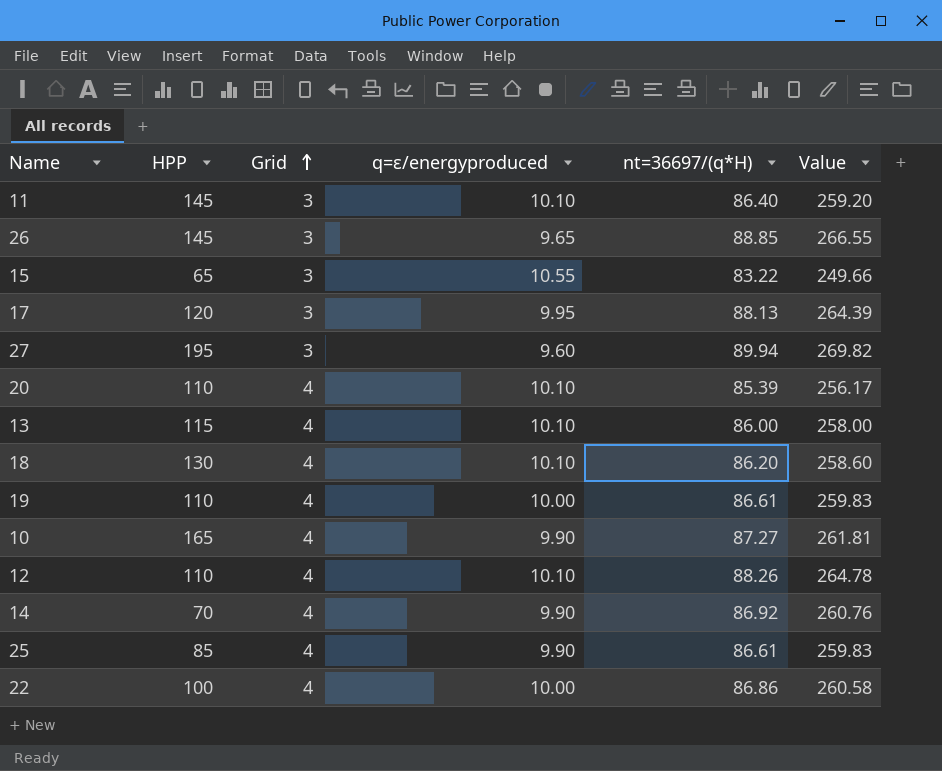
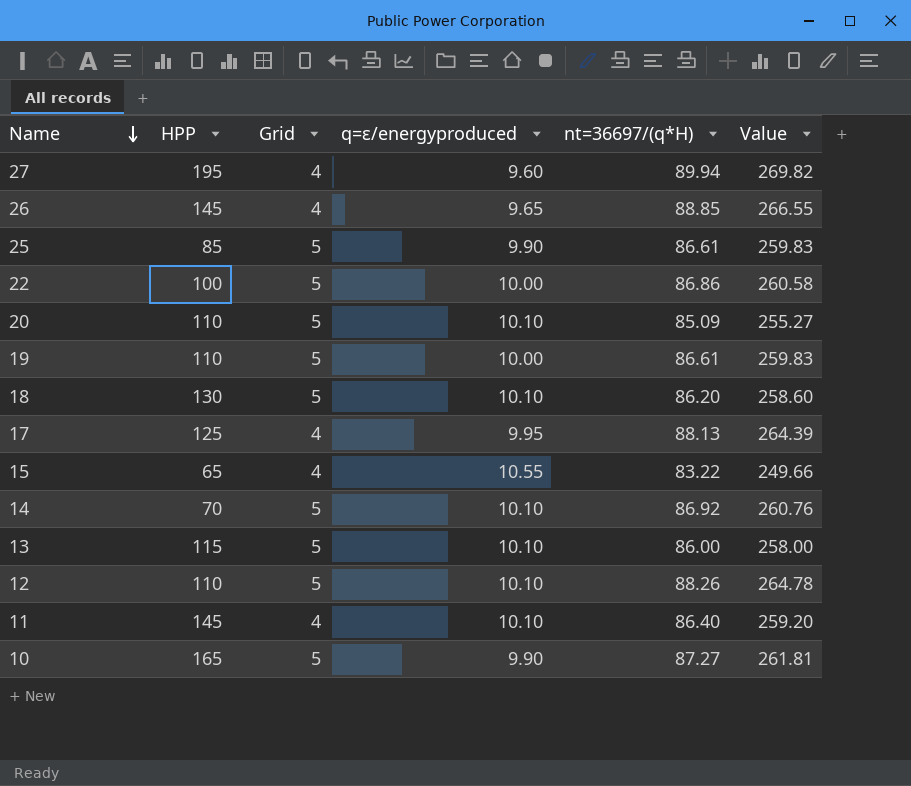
row order: Grid ascending -> Name descending
27 | Grid: 3 -> 4
26 | Grid: 3 -> 4
25 | Grid: 4 -> 5
22 | Grid: 4 -> 5
20 | Grid: 4 -> 5
20 | nt=36697/(q*H): 85.39 -> 85.09
20 | Value: 256.17 -> 255.27
19 | Grid: 4 -> 5
18 | Grid: 4 -> 5
17 | HPP: 120 -> 125
17 | Grid: 3 -> 4
15 | Grid: 3 -> 4
14 | Grid: 4 -> 5
14 | q=ε/energyproduced: 9.90 -> 10.10
13 | Grid: 4 -> 5
12 | Grid: 4 -> 5
11 | Grid: 3 -> 4
10 | Grid: 4 -> 5

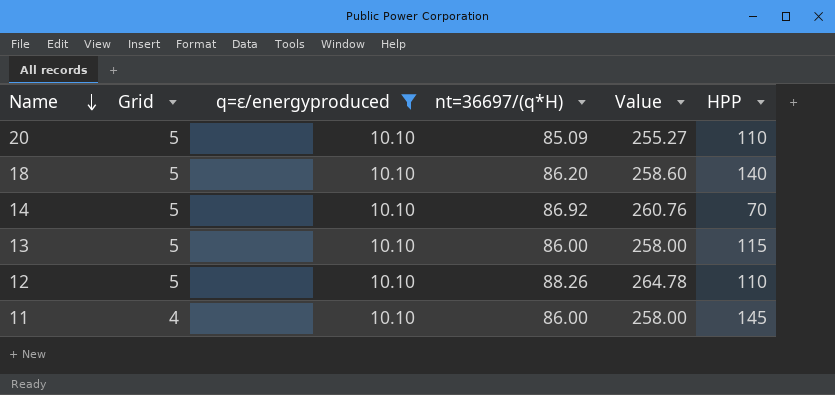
filter: none -> q=ε/energyproduced = 10.10
column HPP | position: 2 -> 6
18 | HPP: 130 -> 140
11 | nt=36697/(q*H): 86.40 -> 86.00
11 | Value: 259.20 -> 258.00

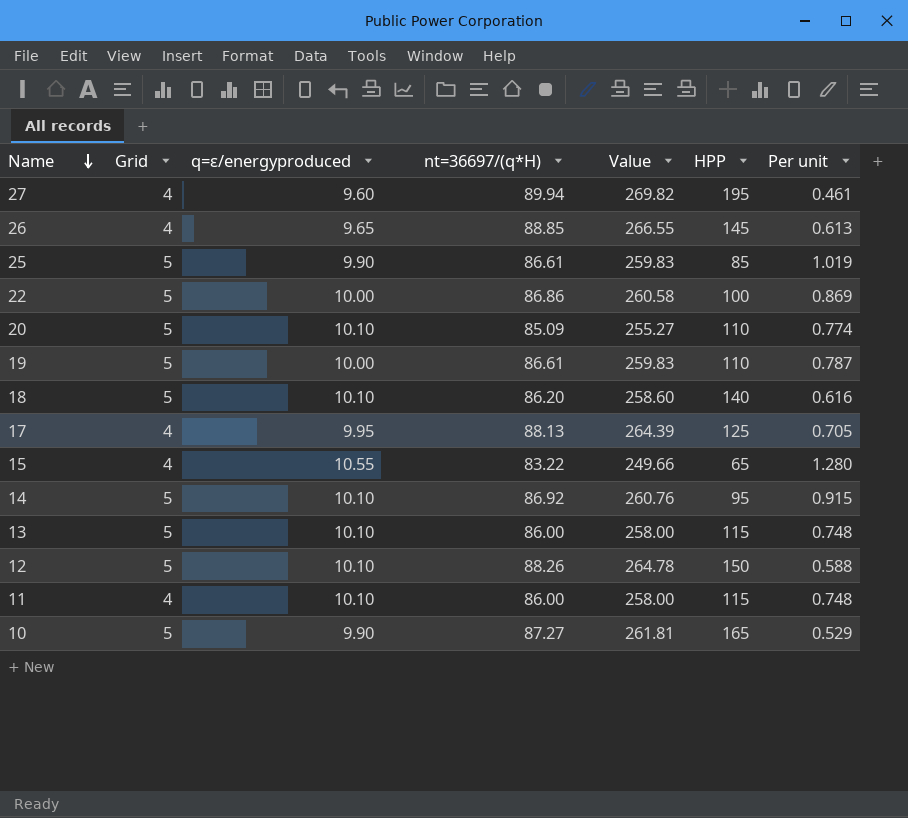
filter: q=ε/energyproduced = 10.10 -> none
column Per unit | formula: none -> [nt=36697/(q*H)] / [HPP]
14 | HPP: 70 -> 95
12 | HPP: 110 -> 150
11 | HPP: 145 -> 115

